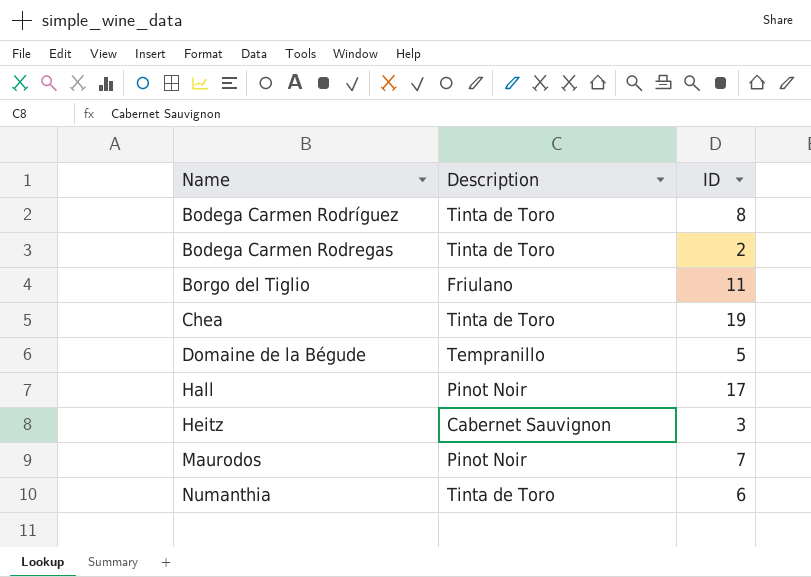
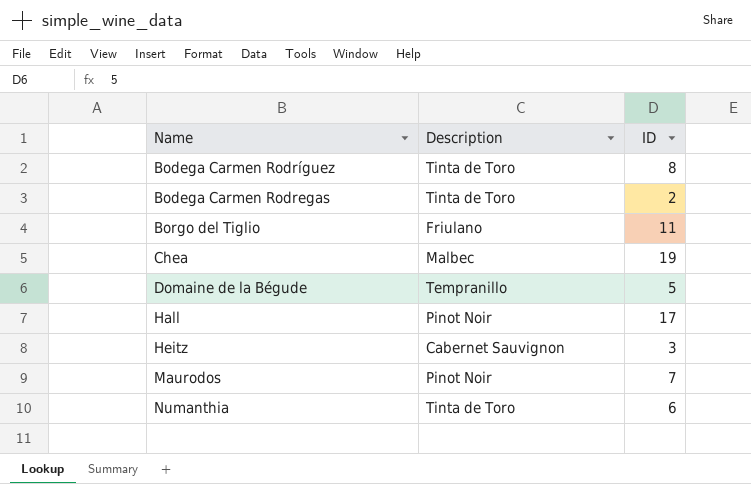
Chea | Description: Tinta de Toro -> Malbec

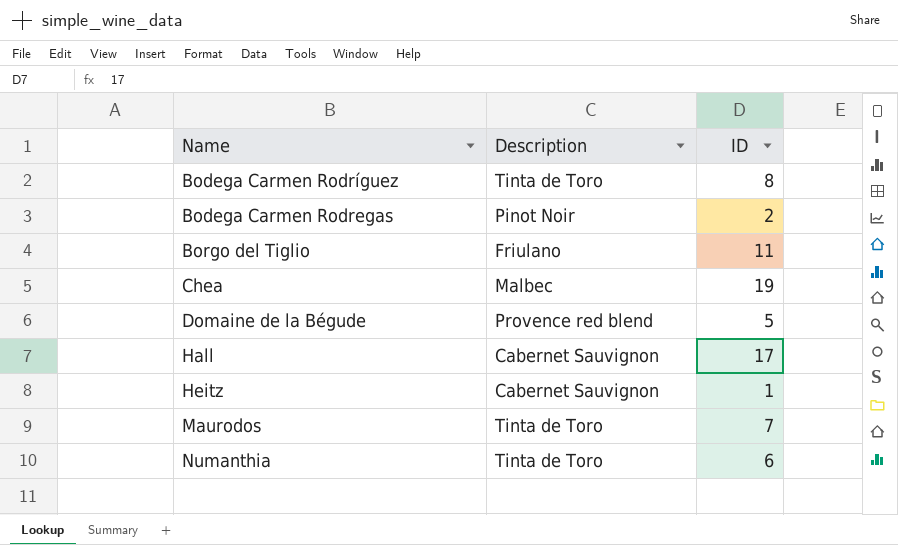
Bodega Carmen Rodregas | Description: Tinta de Toro -> Pinot Noir
Domaine de la Bégude | Description: Tempranillo -> Provence red blend
Hall | Description: Pinot Noir -> Cabernet Sauvignon
Heitz | ID: 3 -> 1
Maurodos | Description: Pinot Noir -> Tinta de Toro

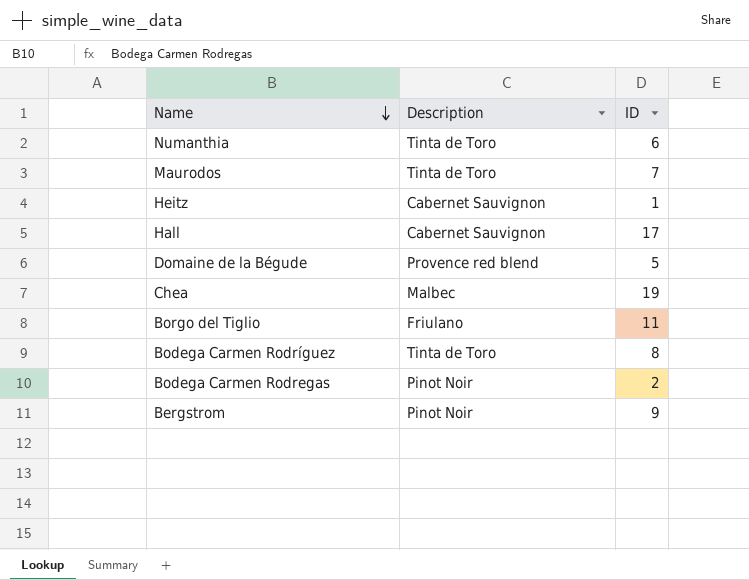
row order: none -> Name descending
row Bergstrom: none -> Pinot Noir | 9

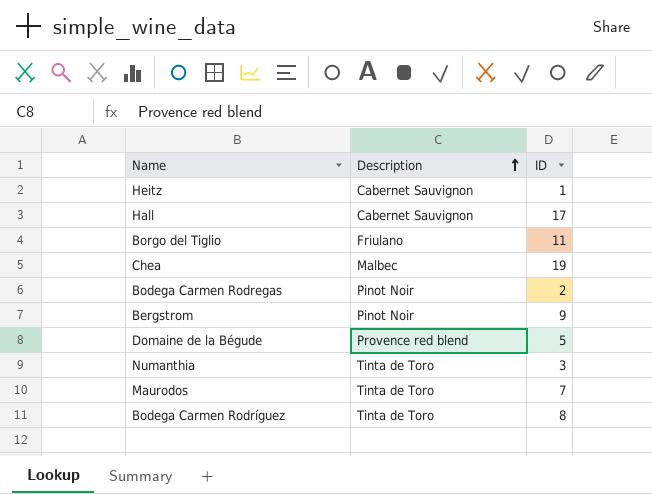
row order: Name descending -> Description ascending
Numanthia | ID: 6 -> 3

